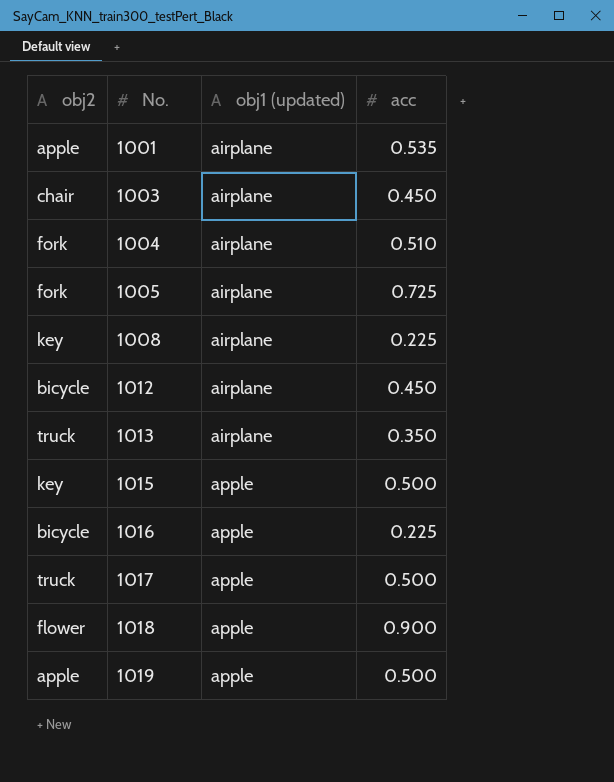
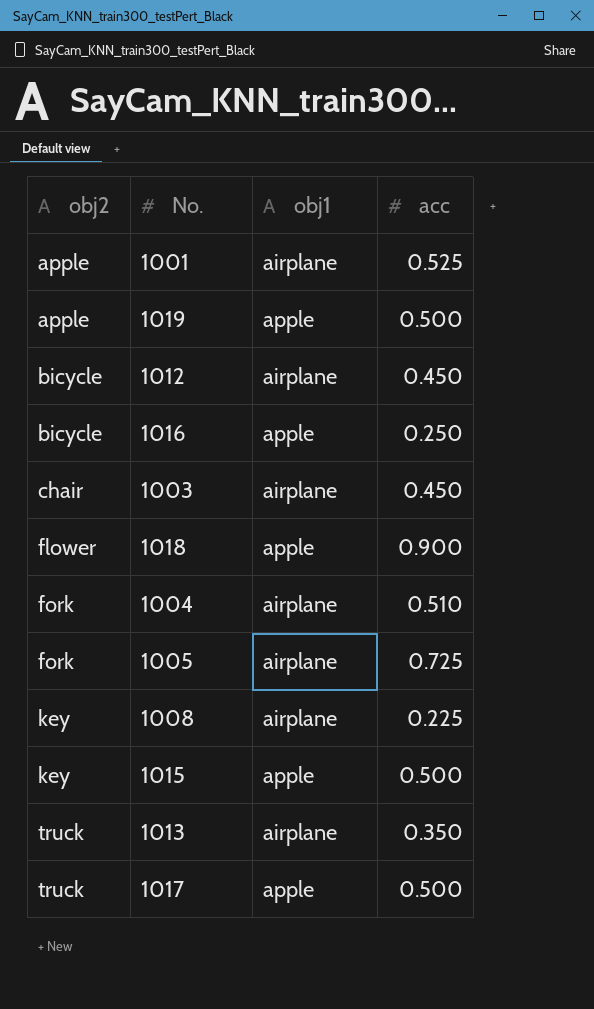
row order: No. ascending -> obj2 ascending
column name: obj1 (updated) -> obj1
1001 | acc: 0.535 -> 0.525
1016 | acc: 0.225 -> 0.250

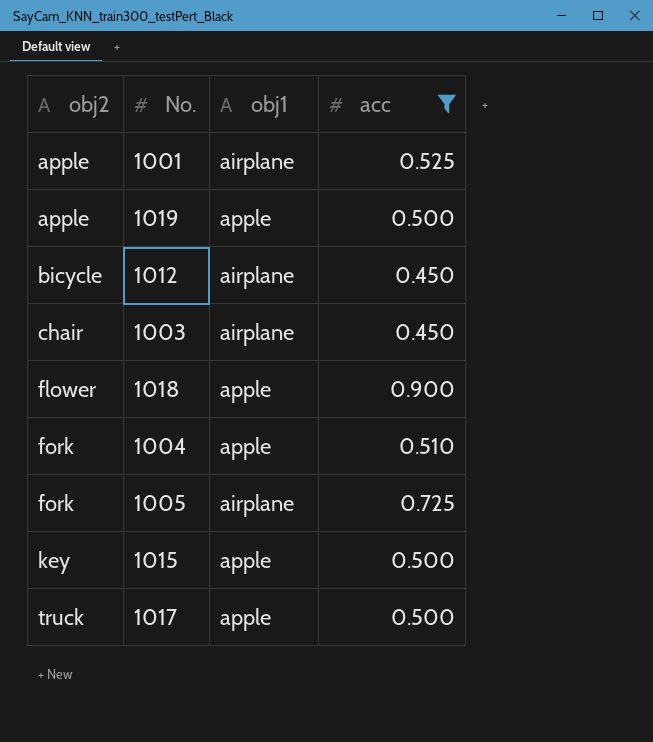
filter: none -> acc >= 0.450
1004 | obj1: airplane -> apple

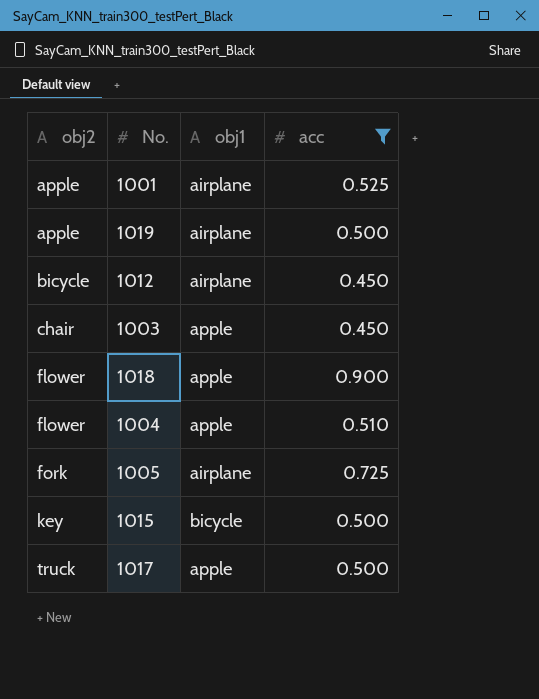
1019 | obj1: apple -> airplane
1003 | obj1: airplane -> apple
1004 | obj2: fork -> flower
1015 | obj1: apple -> bicycle

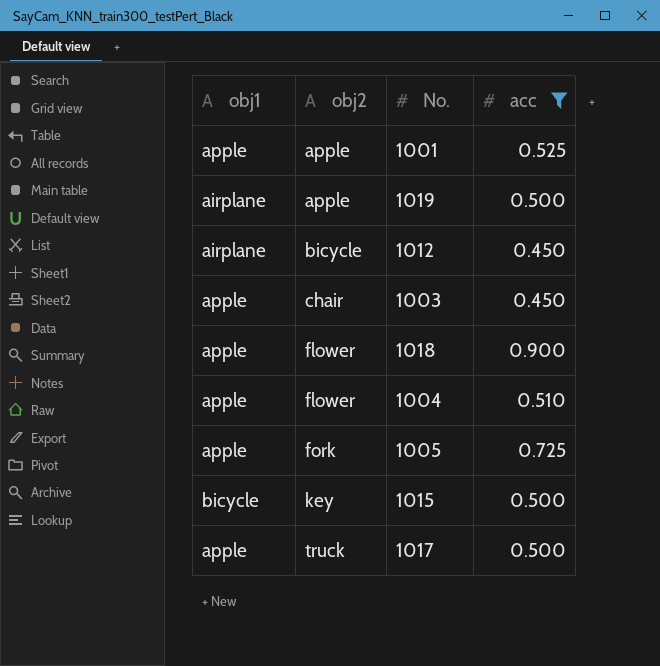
column obj1 | position: 3 -> 1
1001 | obj1: airplane -> apple
1005 | obj1: airplane -> apple

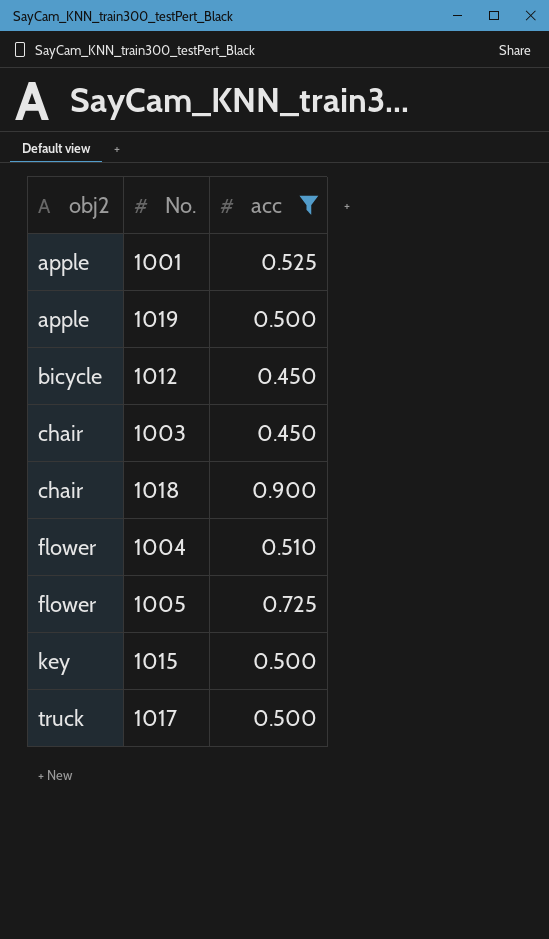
column obj1 | position: 1 -> none
1018 | obj2: flower -> chair
1005 | obj2: fork -> flower

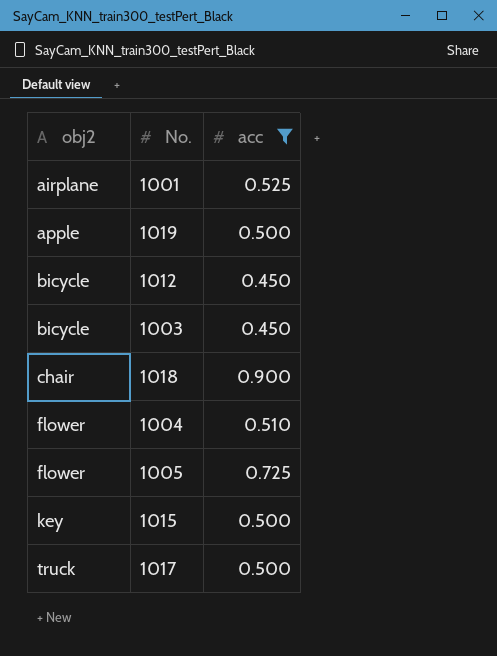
1001 | obj2: apple -> airplane
1003 | obj2: chair -> bicycle

